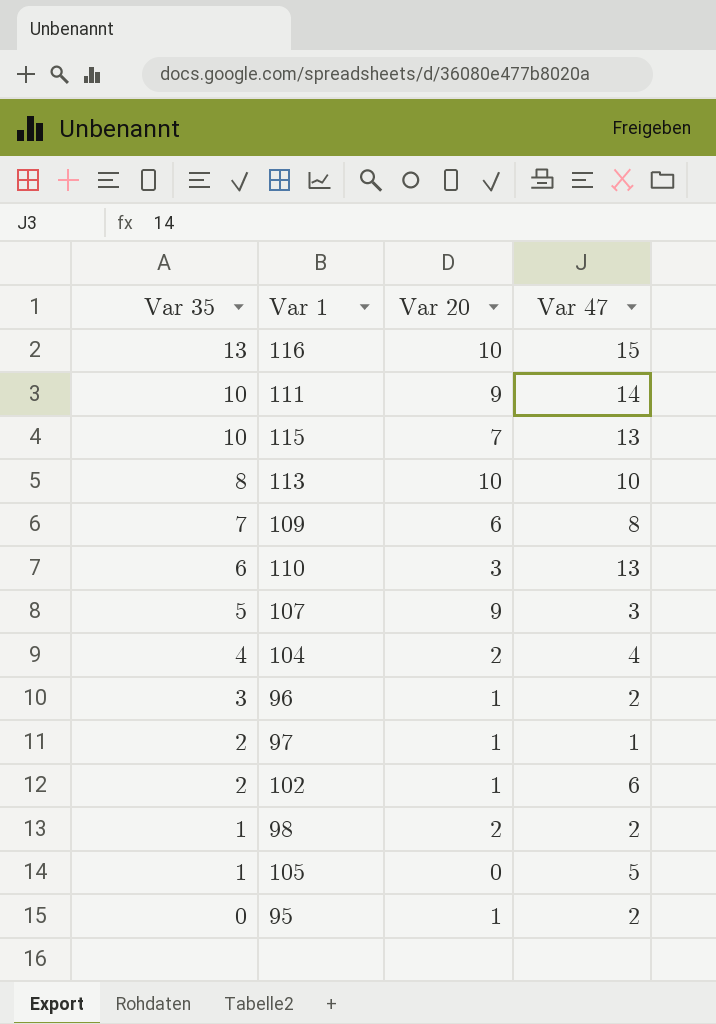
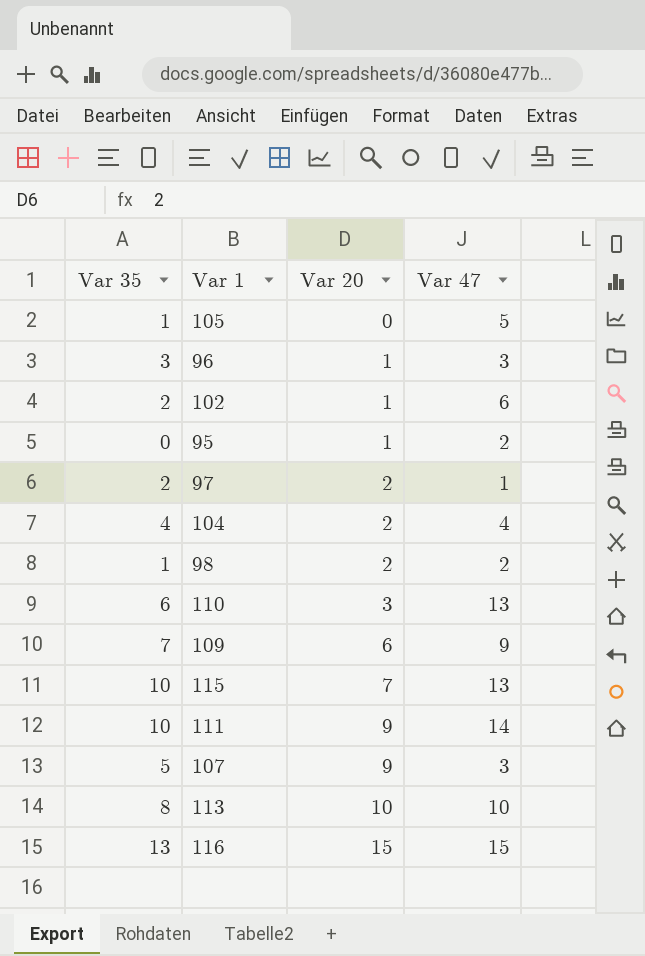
row order: Var 35 descending -> Var 20 ascending
96 | Var 47: 2 -> 3
97 | Var 20: 1 -> 2
109 | Var 47: 8 -> 9
116 | Var 20: 10 -> 15

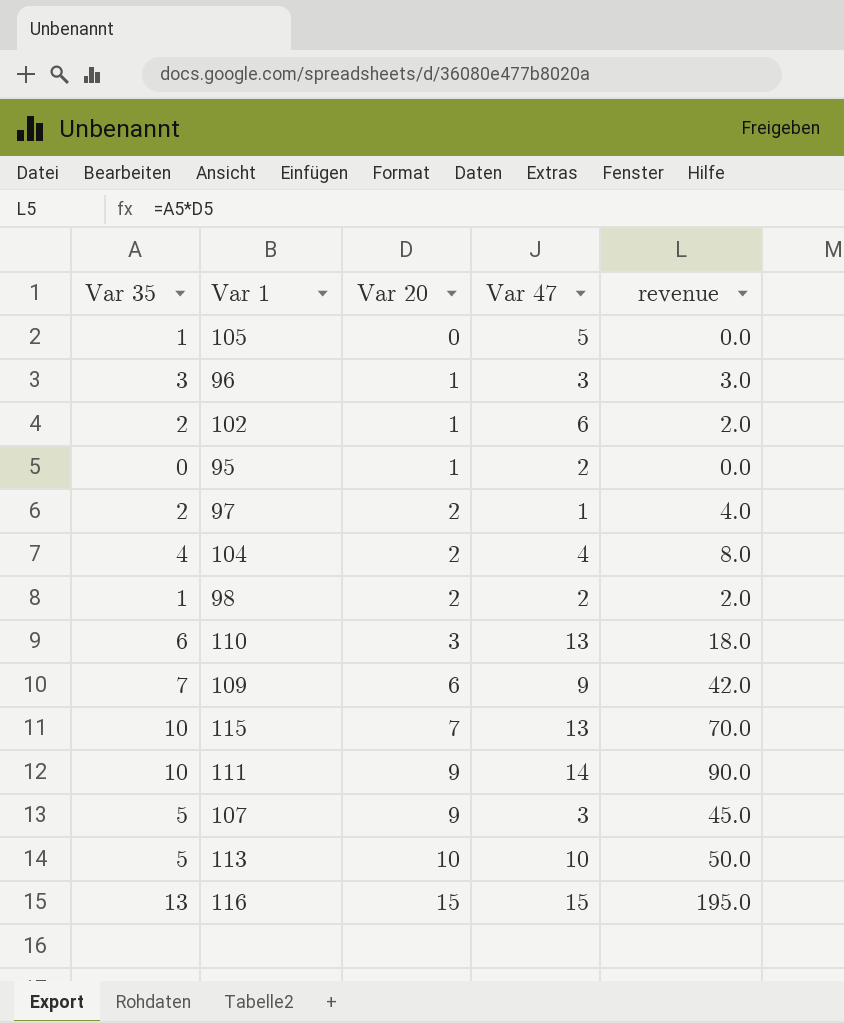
column revenue | formula: none -> [Var 35] * [Var 20]
113 | Var 35: 8 -> 5

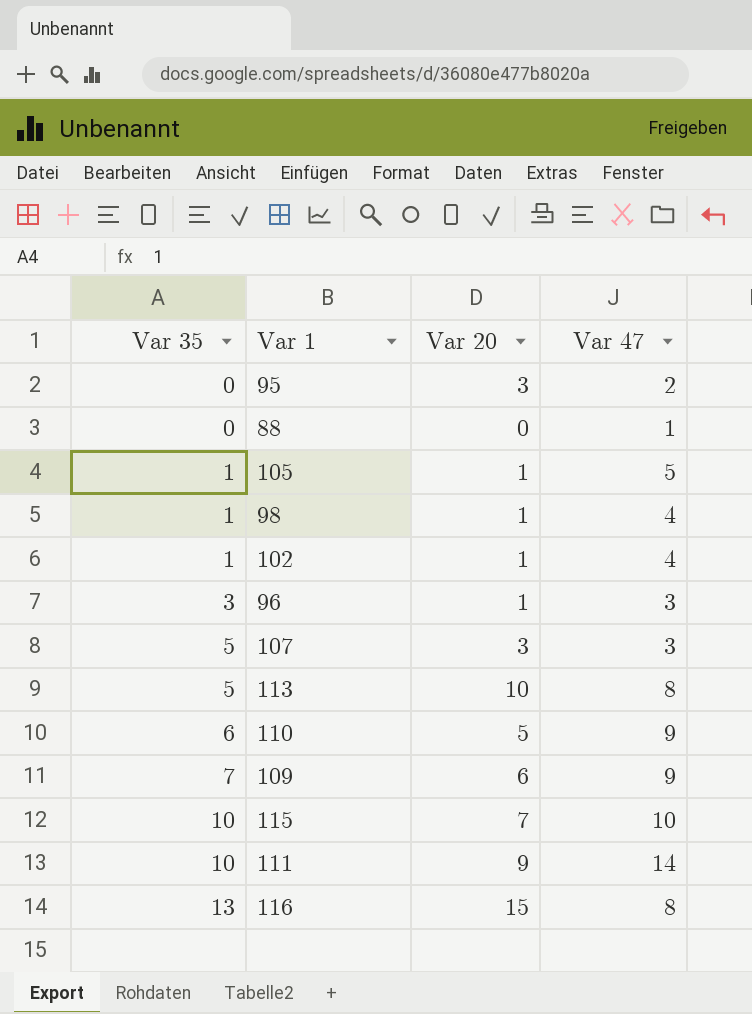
row order: Var 20 ascending -> Var 35 ascending
column revenue | formula: [Var 35] * [Var 20] -> none
row 97: 2 | 2 | 1 | 4.0 -> none
row 104: 4 | 2 | 4 | 8.0 -> none
95 | Var 20: 1 -> 3
row 88: none -> 0 | 0 | 1
105 | Var 20: 0 -> 1
98 | Var 20: 2 -> 1
98 | Var 47: 2 -> 4
102 | Var 35: 2 -> 1
102 | Var 47: 6 -> 4
107 | Var 20: 9 -> 3
113 | Var 47: 10 -> 8
110 | Var 20: 3 -> 5
110 | Var 47: 13 -> 9
115 | Var 47: 13 -> 10
116 | Var 47: 15 -> 8

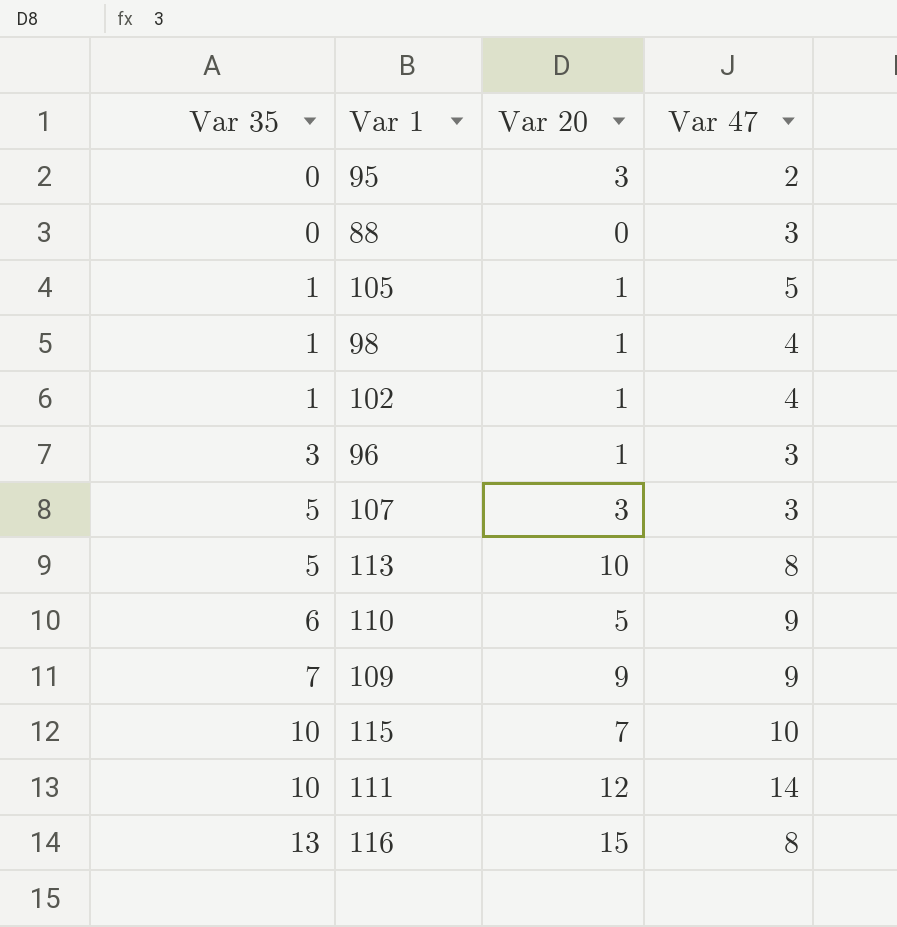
88 | Var 47: 1 -> 3
109 | Var 20: 6 -> 9
111 | Var 20: 9 -> 12

